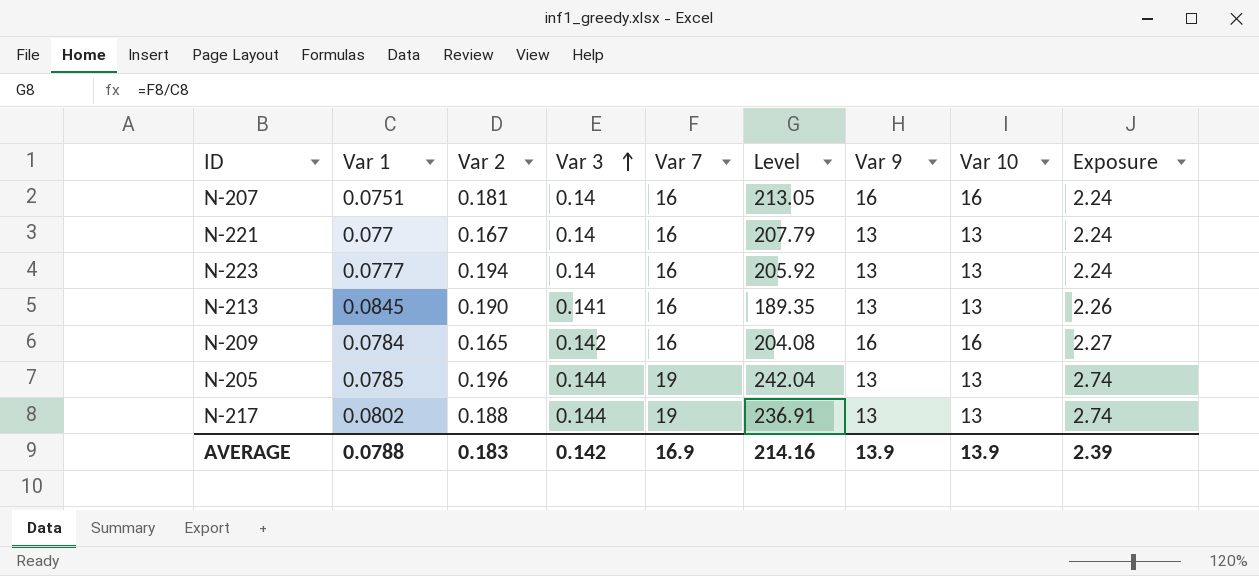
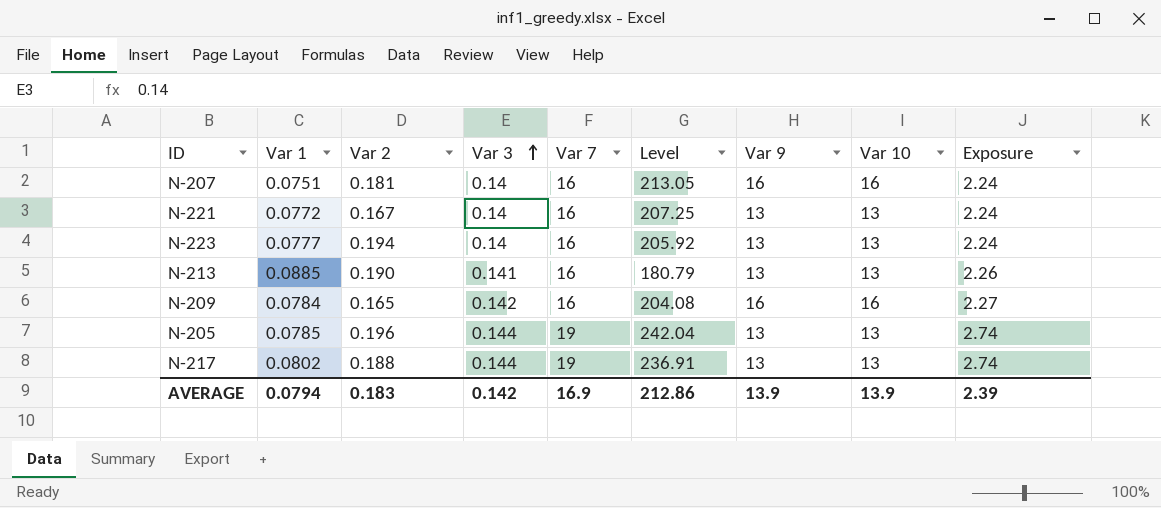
N-221 | Var 1: 0.077 -> 0.0772
N-221 | Level: 207.79 -> 207.25
N-213 | Var 1: 0.0845 -> 0.0885
N-213 | Level: 189.35 -> 180.79
AVERAGE | Var 1: 0.0788 -> 0.0794
AVERAGE | Level: 214.16 -> 212.86

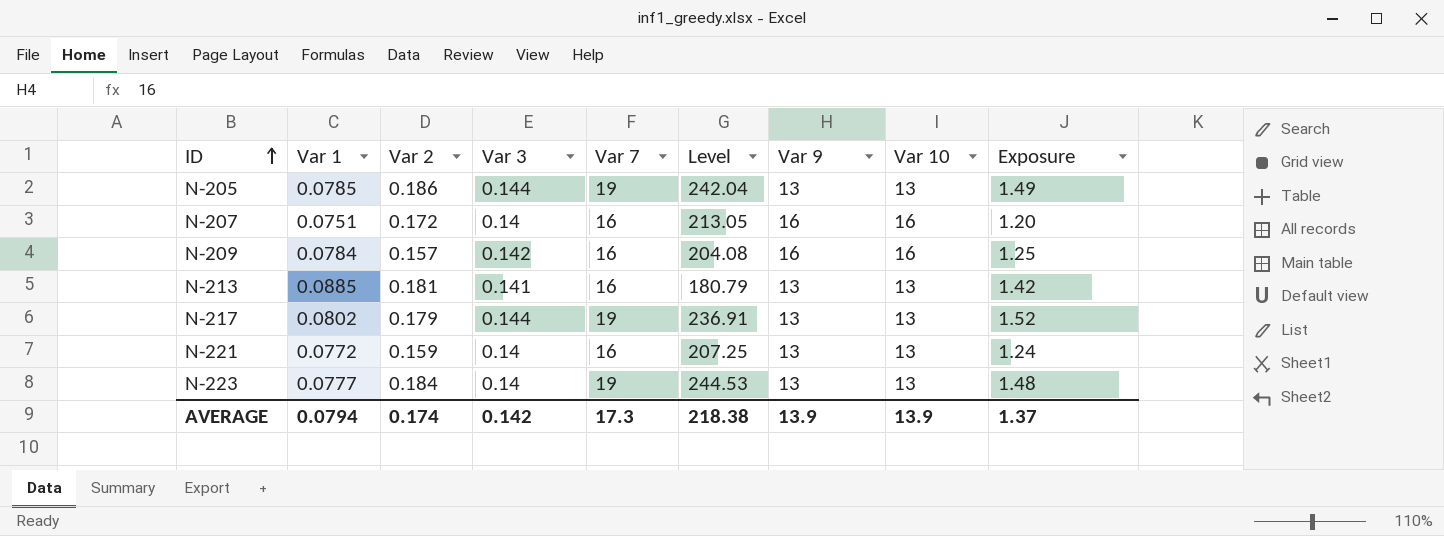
row order: Var 3 ascending -> ID ascending
column Exposure | formula: [Var 3] * [Var 7] -> [Var 1] * [Var 7]
N-205 | Var 2: 0.196 -> 0.186
N-207 | Var 2: 0.181 -> 0.172
N-209 | Var 2: 0.165 -> 0.157
N-213 | Var 2: 0.190 -> 0.181
N-217 | Var 2: 0.188 -> 0.179
N-221 | Var 2: 0.167 -> 0.159
N-223 | Var 2: 0.194 -> 0.184
N-223 | Var 7: 16 -> 19
N-223 | Level: 205.92 -> 244.53
AVERAGE | Var 2: 0.183 -> 0.174
AVERAGE | Var 7: 16.9 -> 17.3
AVERAGE | Level: 212.86 -> 218.38
AVERAGE | Exposure: 2.39 -> 1.37

